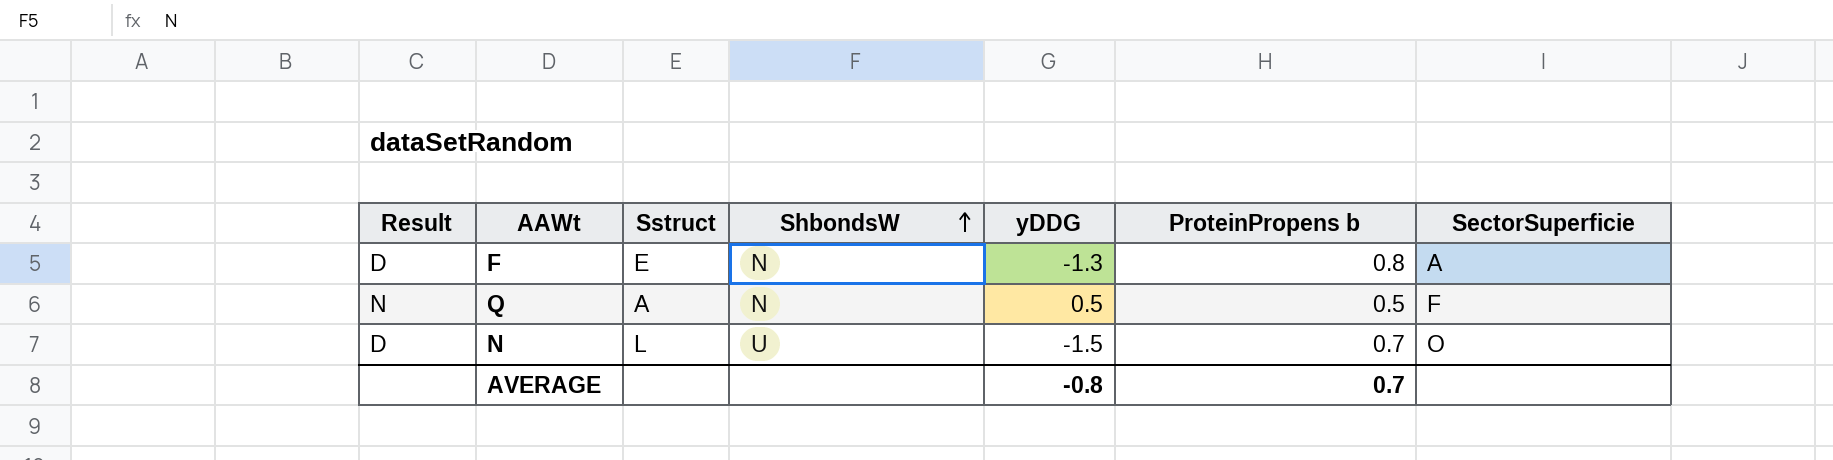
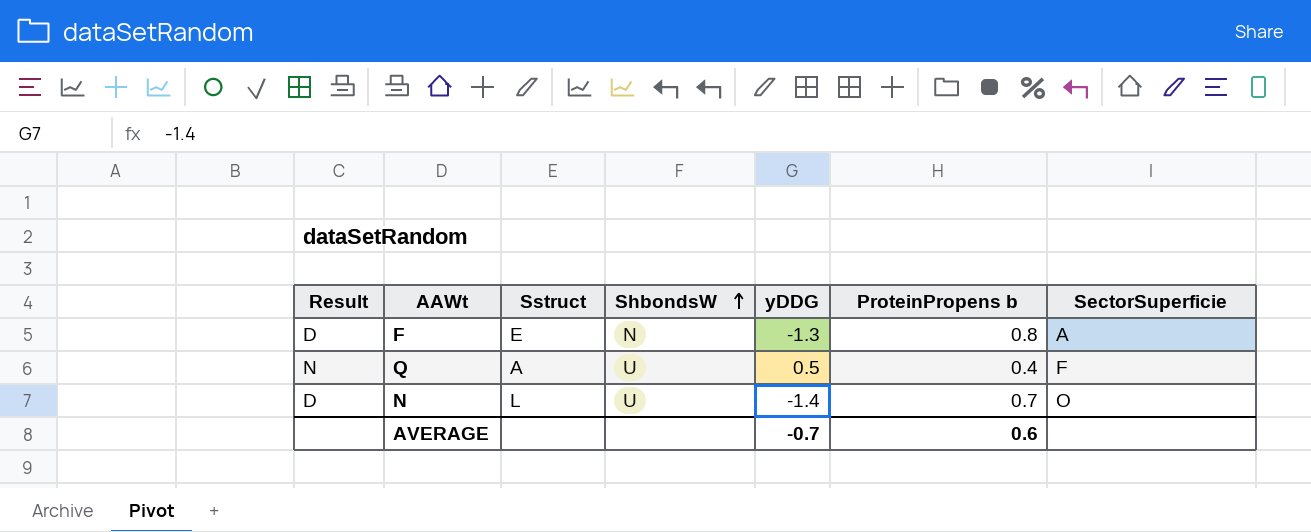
Q | ShbondsW: N -> U
Q | ProteinPropens b: 0.5 -> 0.4
N | yDDG: -1.5 -> -1.4
AVERAGE | yDDG: -0.8 -> -0.7
AVERAGE | ProteinPropens b: 0.7 -> 0.6

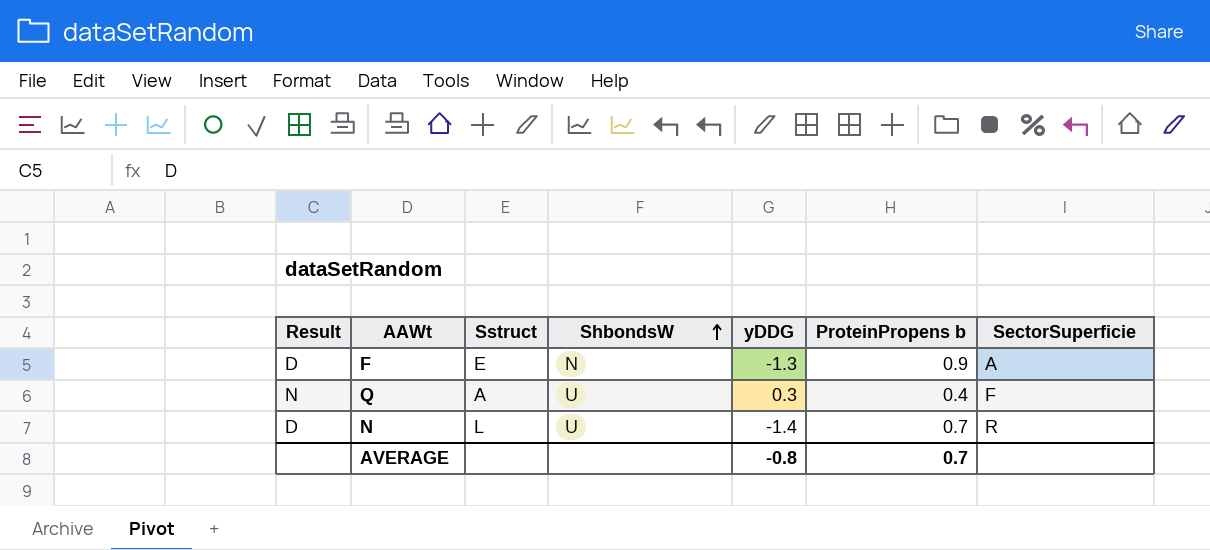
F | ProteinPropens b: 0.8 -> 0.9
Q | yDDG: 0.5 -> 0.3
N | SectorSuperficie: O -> R
AVERAGE | yDDG: -0.7 -> -0.8
AVERAGE | ProteinPropens b: 0.6 -> 0.7

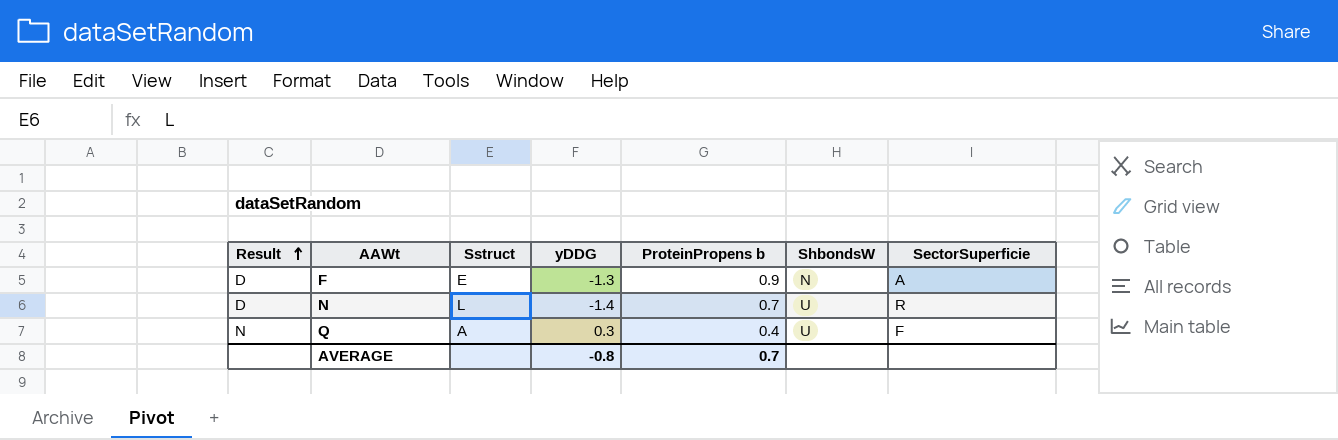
row order: ShbondsW ascending -> Result ascending
column ShbondsW | position: 4 -> 6

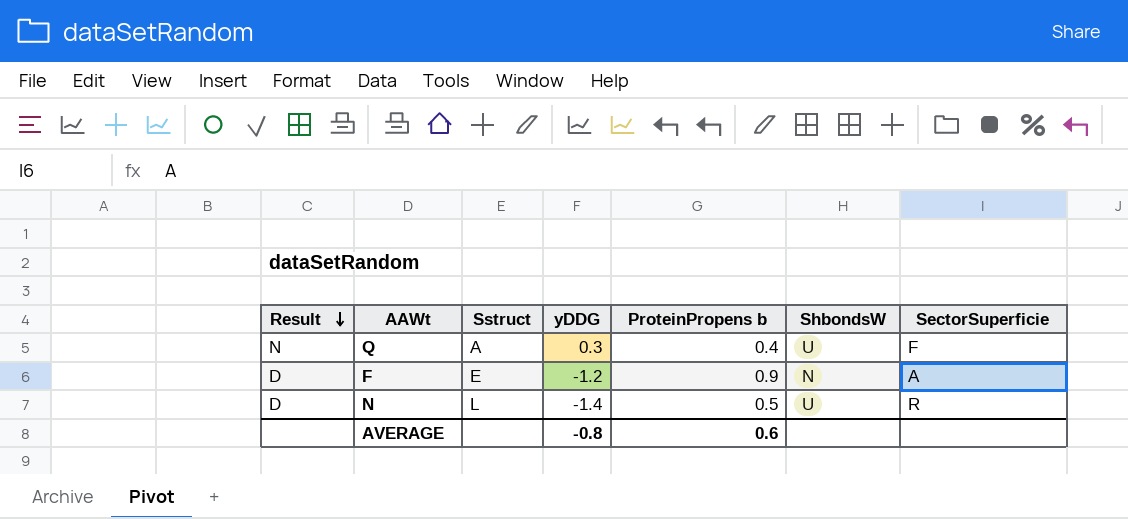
row order: Result ascending -> Result descending
F | yDDG: -1.3 -> -1.2
N | ProteinPropens b: 0.7 -> 0.5
AVERAGE | ProteinPropens b: 0.7 -> 0.6

